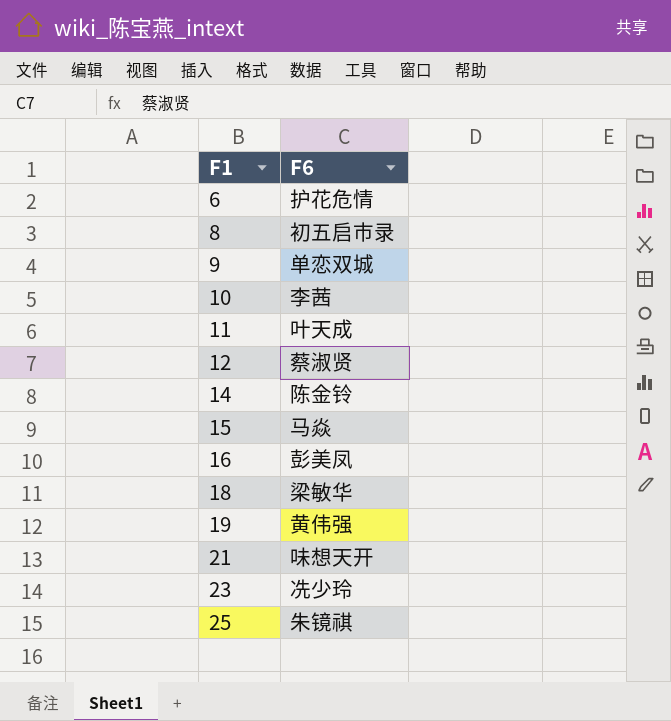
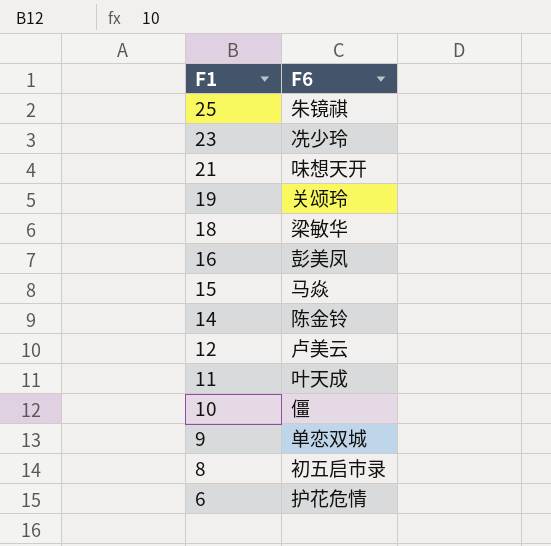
row order: F1 ascending -> F1 descending
19 | F6: 黄伟强 -> 关颂玲
12 | F6: 蔡淑贤 -> 卢美云
10 | F6: 李茜 -> 僵

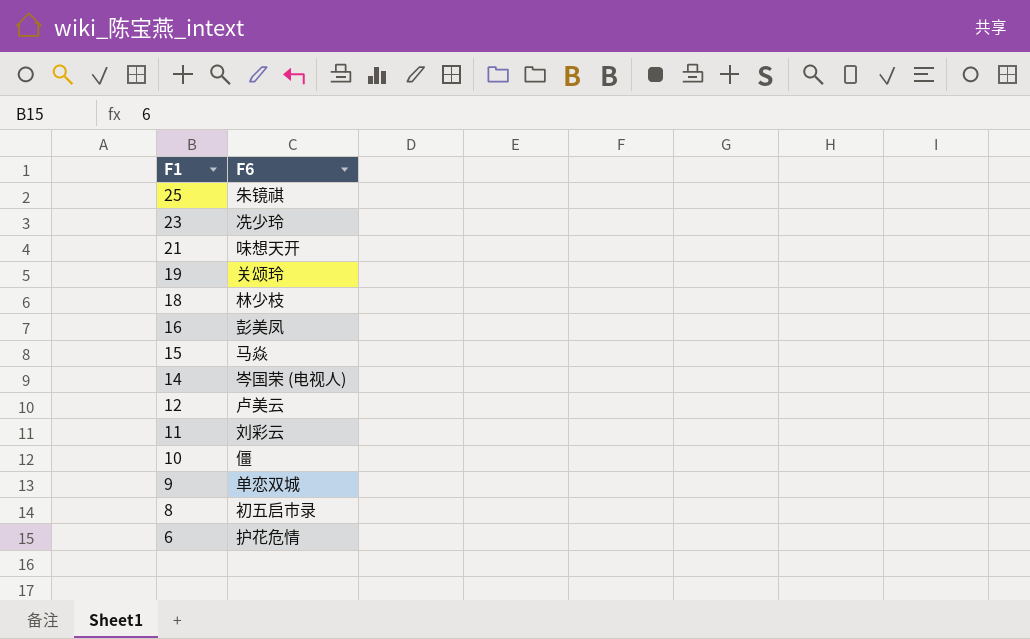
18 | F6: 梁敏华 -> 林少枝
14 | F6: 陈金铃 -> 岑国荣 (电视人)
11 | F6: 叶天成 -> 刘彩云

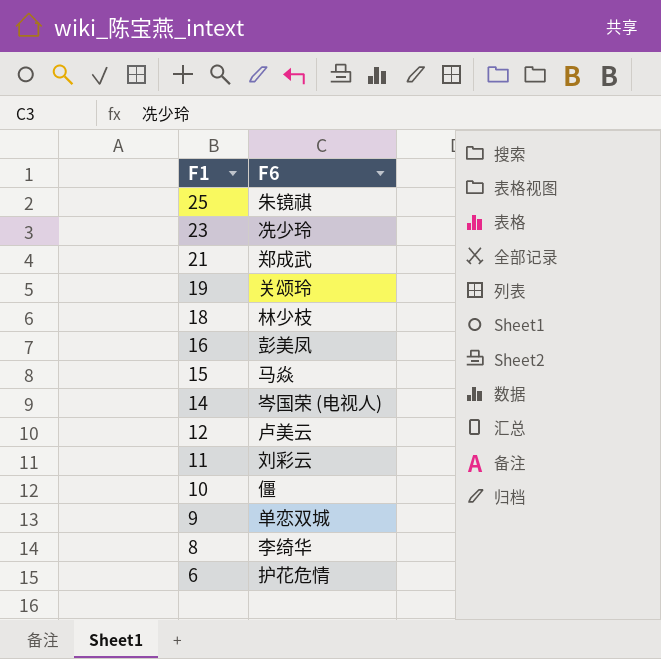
21 | F6: 味想天开 -> 郑成武
8 | F6: 初五启市录 -> 李绮华

